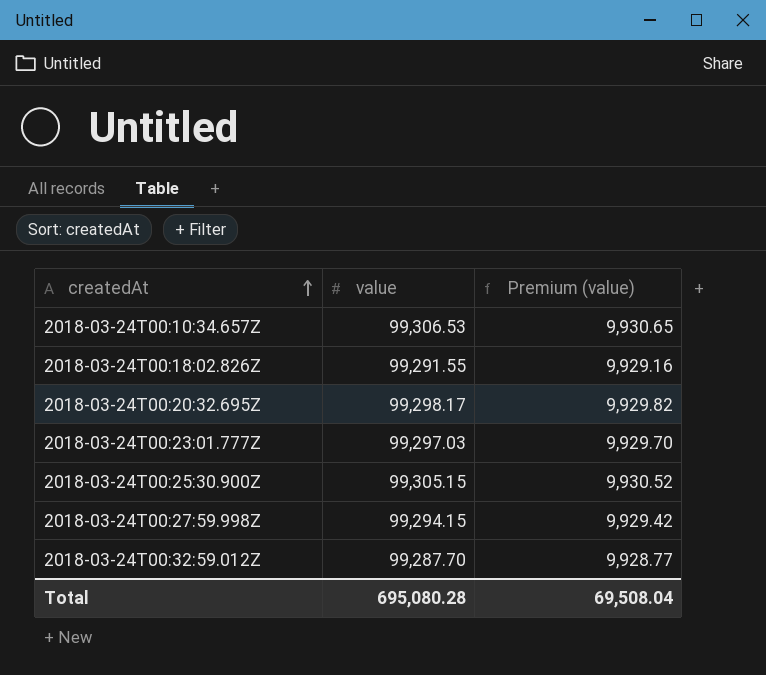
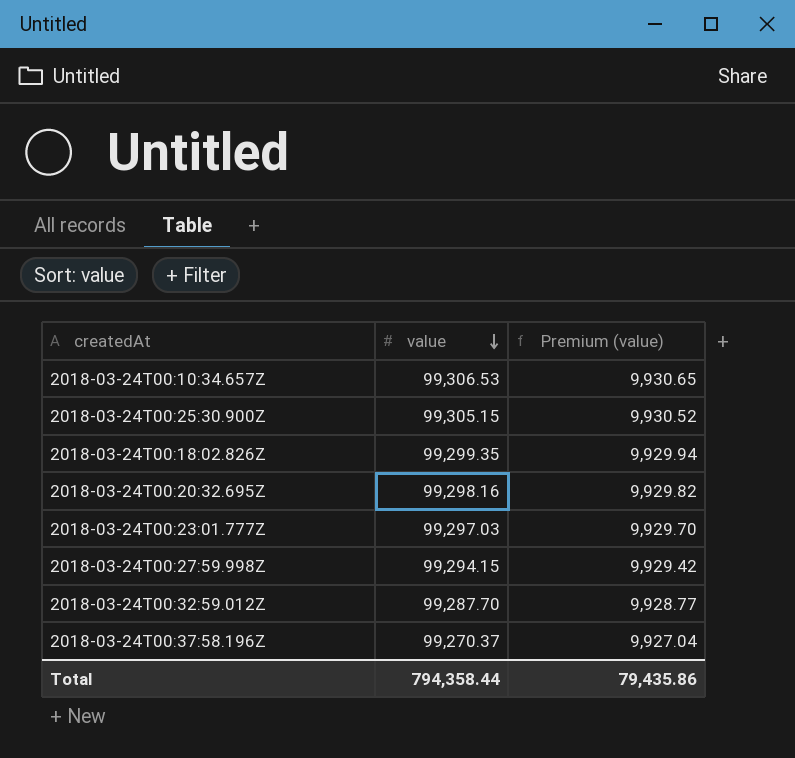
row order: createdAt ascending -> value descending
2018-03-24T00:18:02.826Z | value: 99,291.55 -> 99,299.35
2018-03-24T00:18:02.826Z | Premium (value): 9,929.16 -> 9,929.94
2018-03-24T00:20:32.695Z | value: 99,298.17 -> 99,298.16
row 2018-03-24T00:37:58.196Z: none -> 99,270.37 | 9,927.04
Total | value: 695,080.28 -> 794,358.44
Total | Premium (value): 69,508.04 -> 79,435.86

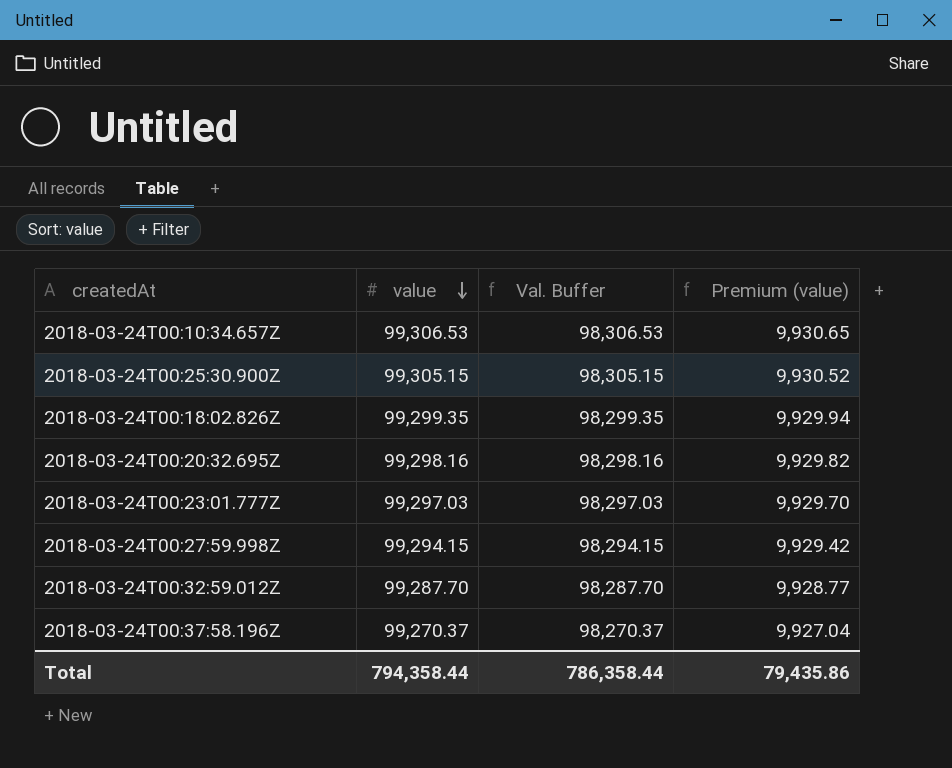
column Val. Buffer | formula: none -> [value] - 1000

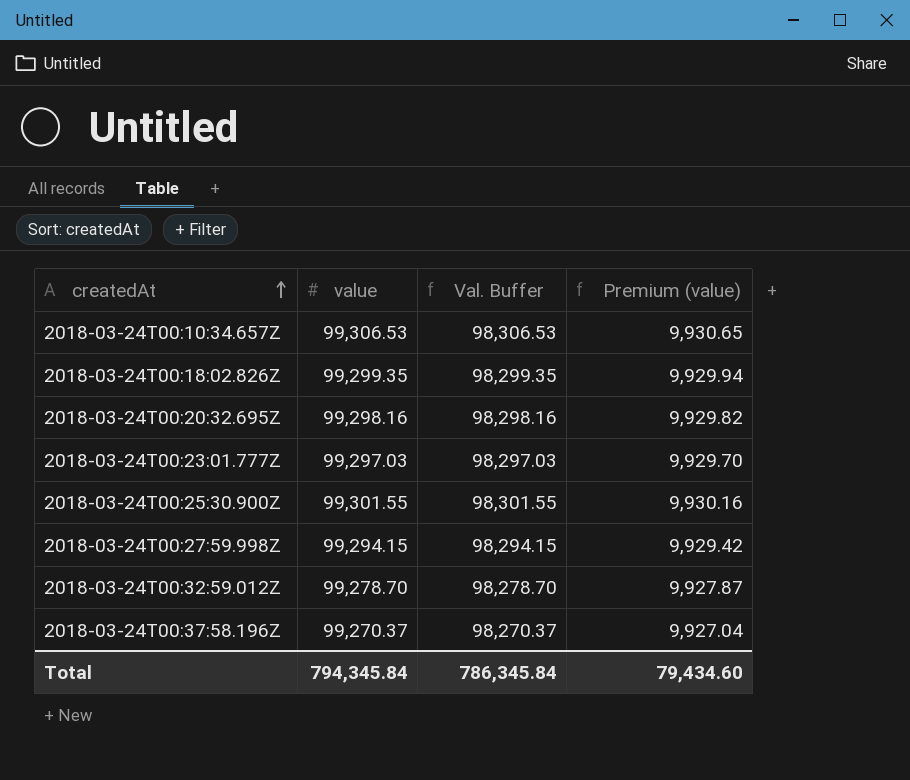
row order: value descending -> createdAt ascending
2018-03-24T00:25:30.900Z | value: 99,305.15 -> 99,301.55
2018-03-24T00:25:30.900Z | Val. Buffer: 98,305.15 -> 98,301.55
2018-03-24T00:25:30.900Z | Premium (value): 9,930.52 -> 9,930.16
2018-03-24T00:32:59.012Z | value: 99,287.70 -> 99,278.70
2018-03-24T00:32:59.012Z | Val. Buffer: 98,287.70 -> 98,278.70
2018-03-24T00:32:59.012Z | Premium (value): 9,928.77 -> 9,927.87
Total | value: 794,358.44 -> 794,345.84
Total | Val. Buffer: 786,358.44 -> 786,345.84
Total | Premium (value): 79,435.86 -> 79,434.60

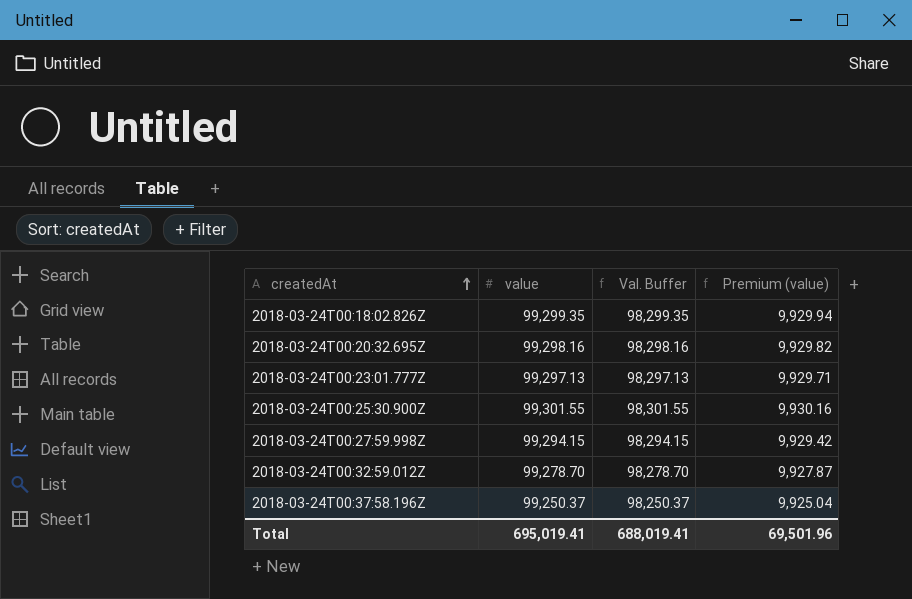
row 2018-03-24T00:10:34.657Z: 99,306.53 | 98,306.53 | 9,930.65 -> none
2018-03-24T00:23:01.777Z | value: 99,297.03 -> 99,297.13
2018-03-24T00:23:01.777Z | Val. Buffer: 98,297.03 -> 98,297.13
2018-03-24T00:23:01.777Z | Premium (value): 9,929.70 -> 9,929.71
2018-03-24T00:37:58.196Z | value: 99,270.37 -> 99,250.37
2018-03-24T00:37:58.196Z | Val. Buffer: 98,270.37 -> 98,250.37
2018-03-24T00:37:58.196Z | Premium (value): 9,927.04 -> 9,925.04
Total | value: 794,345.84 -> 695,019.41
Total | Val. Buffer: 786,345.84 -> 688,019.41
Total | Premium (value): 79,434.60 -> 69,501.96

